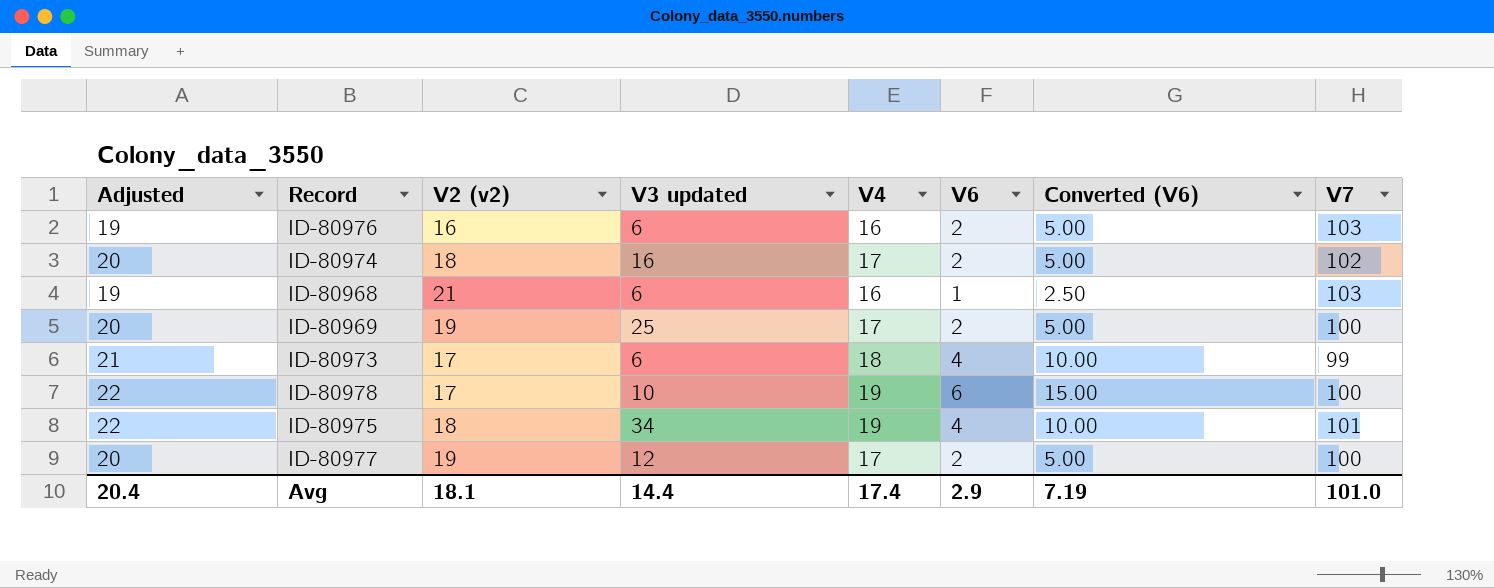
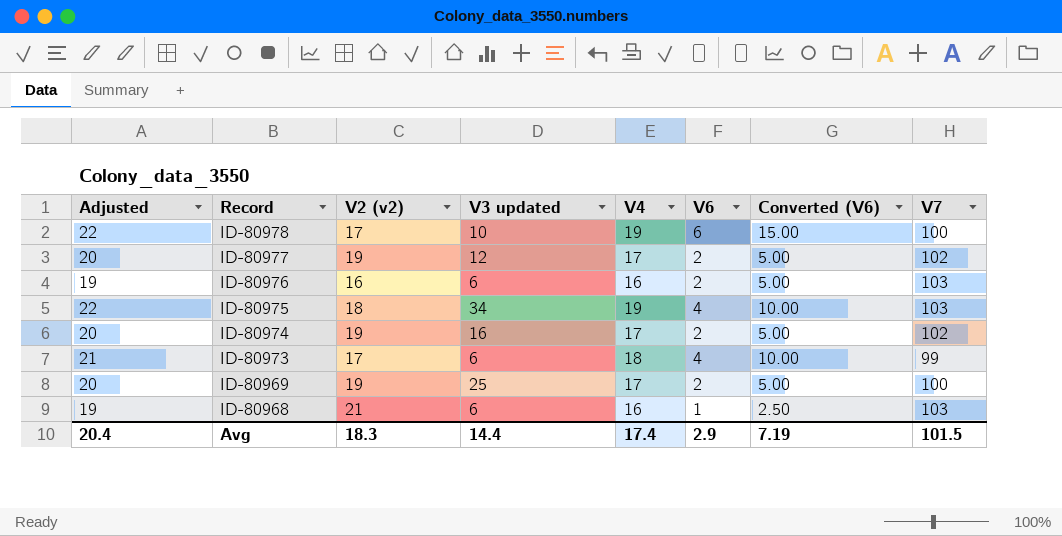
row order: none -> Record descending
ID-80977 | V7: 100 -> 102
ID-80975 | V7: 101 -> 103
ID-80974 | V2 (v2): 18 -> 19
Avg | V2 (v2): 18.1 -> 18.3
Avg | V7: 101.0 -> 101.5

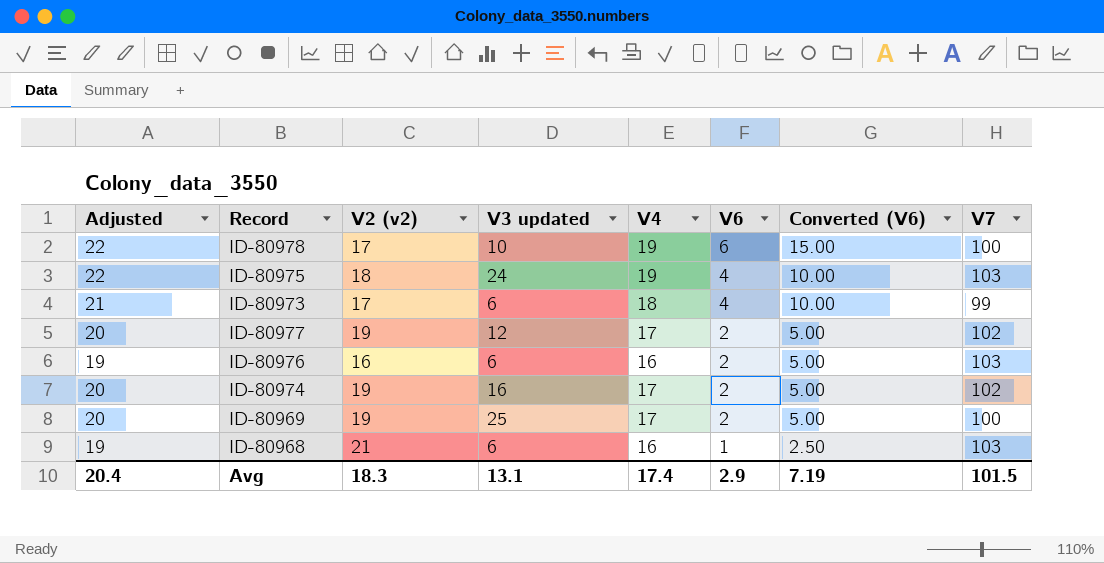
row order: Record descending -> V6 descending
ID-80975 | V3 updated: 34 -> 24
Avg | V3 updated: 14.4 -> 13.1

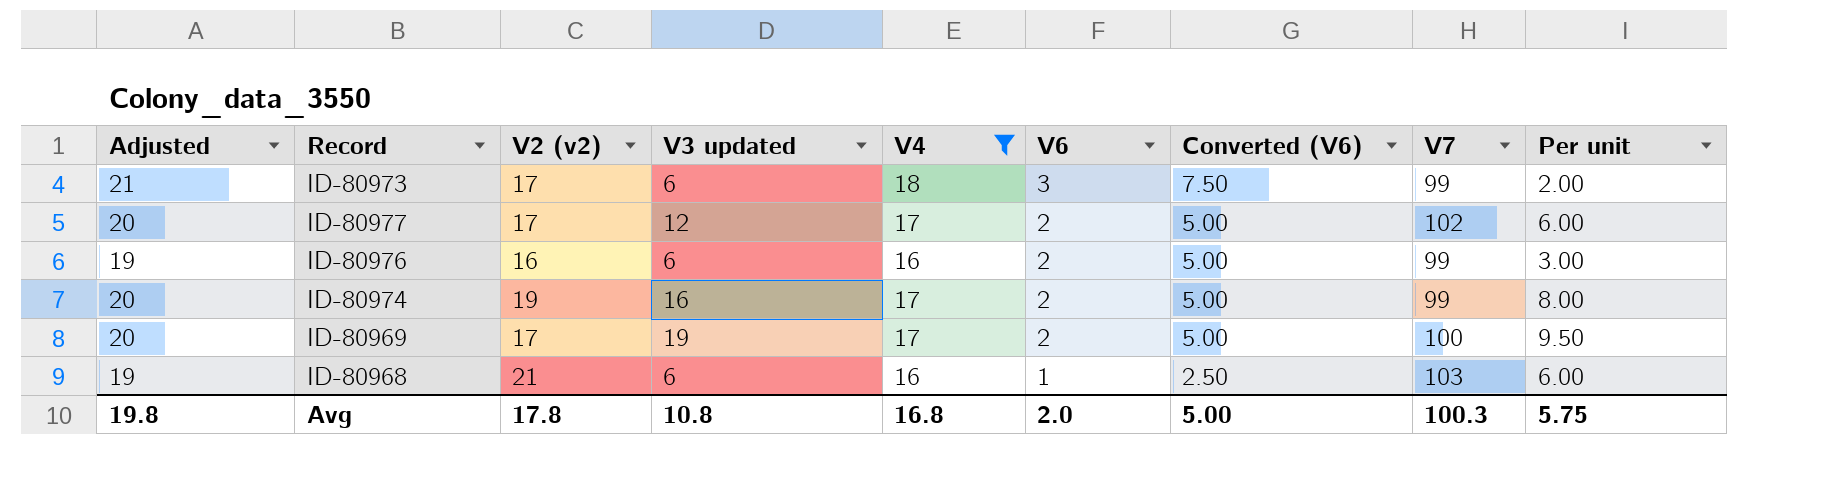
filter: none -> V4 != 19
column Per unit | formula: none -> [V3 updated] / [V6]
ID-80973 | V6: 4 -> 3
ID-80973 | Converted (V6): 10.00 -> 7.50
ID-80977 | V2 (v2): 19 -> 17
ID-80976 | V7: 103 -> 99
ID-80974 | V7: 102 -> 99
ID-80969 | V2 (v2): 19 -> 17
ID-80969 | V3 updated: 25 -> 19
Avg | Adjusted: 20.4 -> 19.8
Avg | V2 (v2): 18.3 -> 17.8
Avg | V3 updated: 13.1 -> 10.8
Avg | V4: 17.4 -> 16.8
Avg | V6: 2.9 -> 2.0
Avg | Converted (V6): 7.19 -> 5.00
Avg | V7: 101.5 -> 100.3

